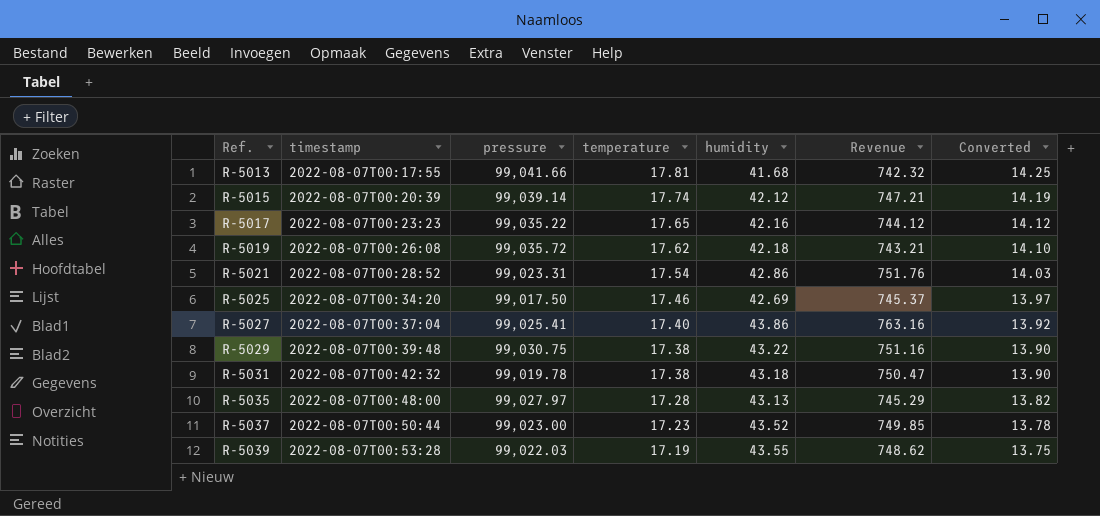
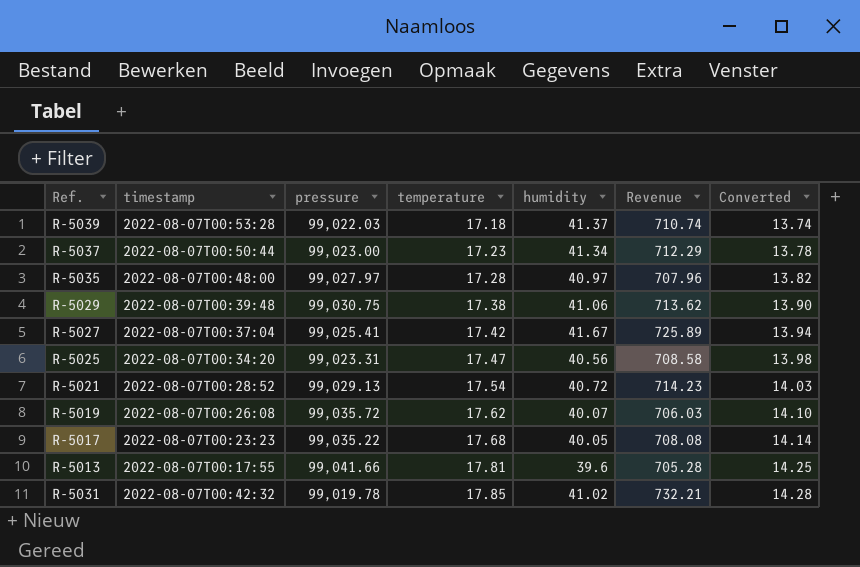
row order: Ref. ascending -> temperature ascending
row R-5015: 2022-08-07T00:20:39 | 99,039.14 | 17.74 | 42.12 | 747.21 | 14.19 -> none
R-5039 | temperature: 17.19 -> 17.18
R-5039 | humidity: 43.55 -> 41.37
R-5039 | Revenue: 748.62 -> 710.74
R-5039 | Converted: 13.75 -> 13.74
R-5037 | humidity: 43.52 -> 41.34
R-5037 | Revenue: 749.85 -> 712.29
R-5035 | humidity: 43.13 -> 40.97
R-5035 | Revenue: 745.29 -> 707.96
R-5029 | humidity: 43.22 -> 41.06
R-5029 | Revenue: 751.16 -> 713.62
R-5027 | temperature: 17.40 -> 17.42
R-5027 | humidity: 43.86 -> 41.67
R-5027 | Revenue: 763.16 -> 725.89
R-5027 | Converted: 13.92 -> 13.94
R-5025 | pressure: 99,017.50 -> 99,023.31
R-5025 | temperature: 17.46 -> 17.47
R-5025 | humidity: 42.69 -> 40.56
R-5025 | Revenue: 745.37 -> 708.58
R-5025 | Converted: 13.97 -> 13.98
R-5021 | pressure: 99,023.31 -> 99,029.13
R-5021 | humidity: 42.86 -> 40.72
R-5021 | Revenue: 751.76 -> 714.23
R-5019 | humidity: 42.18 -> 40.07
R-5019 | Revenue: 743.21 -> 706.03
R-5017 | temperature: 17.65 -> 17.68
R-5017 | humidity: 42.16 -> 40.05
R-5017 | Revenue: 744.12 -> 708.08
R-5017 | Converted: 14.12 -> 14.14
R-5013 | humidity: 41.68 -> 39.6
R-5013 | Revenue: 742.32 -> 705.28
R-5031 | temperature: 17.38 -> 17.85
R-5031 | humidity: 43.18 -> 41.02
R-5031 | Revenue: 750.47 -> 732.21
R-5031 | Converted: 13.90 -> 14.28

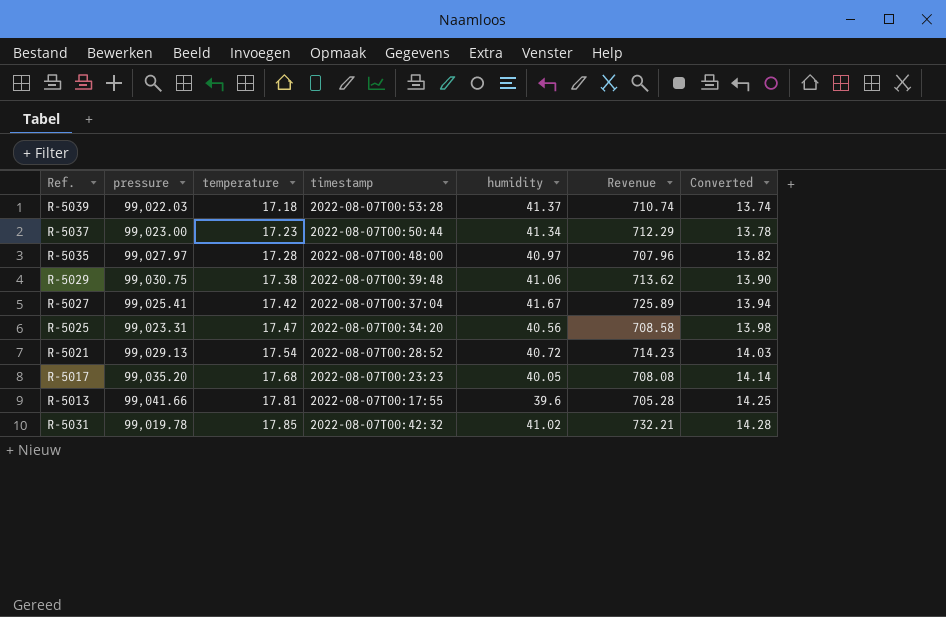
column timestamp | position: 2 -> 4
row R-5019: 2022-08-07T00:26:08 | 99,035.72 | 17.62 | 40.07 | 706.03 | 14.10 -> none
R-5017 | pressure: 99,035.22 -> 99,035.20

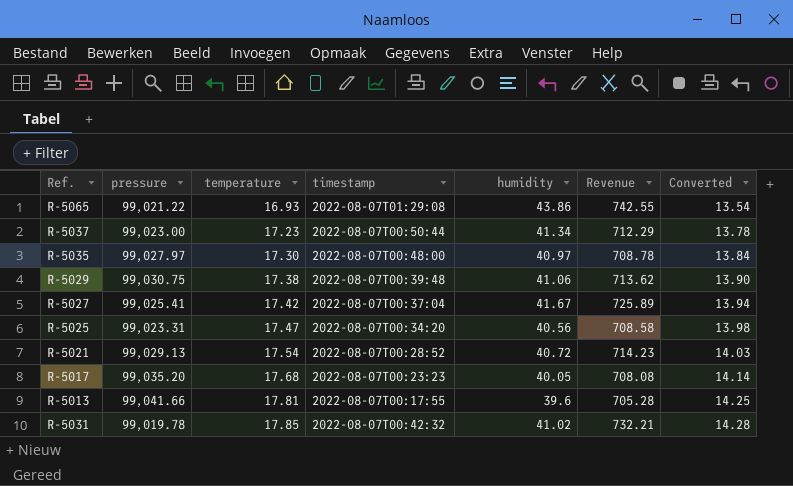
row R-5039: 99,022.03 | 17.18 | 2022-08-07T00:53:28 | 41.37 | 710.74 | 13.74 -> none
row R-5065: none -> 99,021.22 | 16.93 | 2022-08-07T01:29:08 | 43.86 | 742.55 | 13.54
R-5035 | temperature: 17.28 -> 17.30
R-5035 | Revenue: 707.96 -> 708.78
R-5035 | Converted: 13.82 -> 13.84

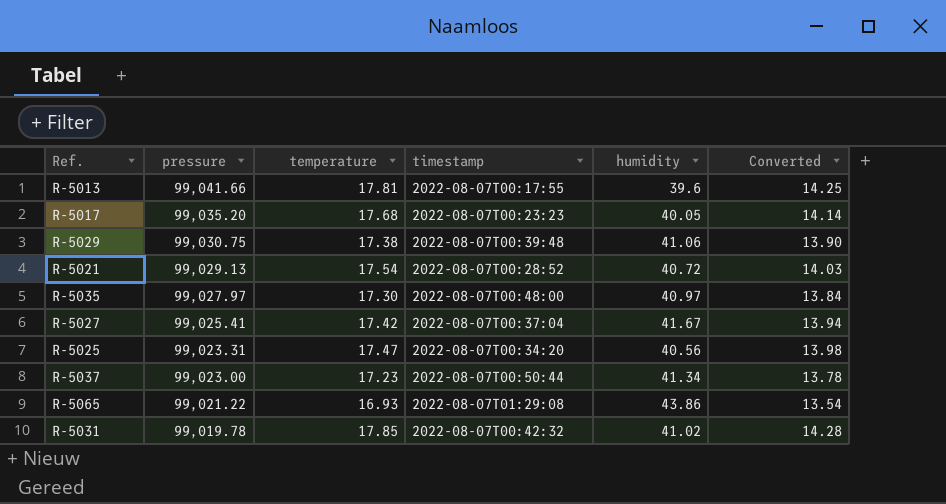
row order: temperature ascending -> pressure descending
column Revenue | formula: [temperature] * [humidity] -> none

